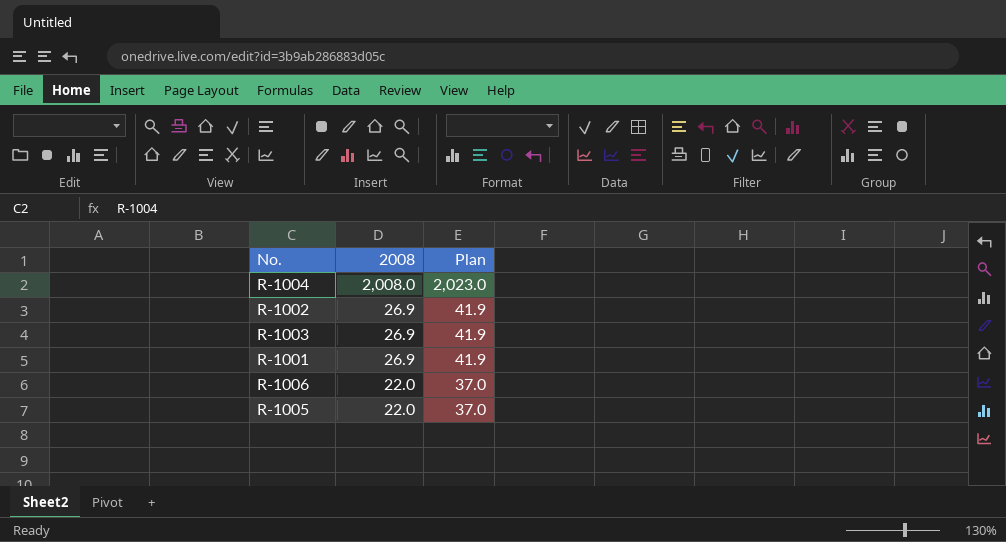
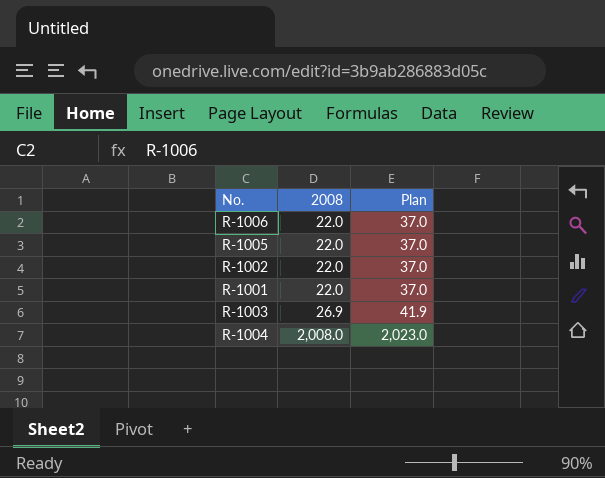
row order: 2008 descending -> 2008 ascending
R-1002 | 2008: 26.9 -> 22.0
R-1002 | Plan: 41.9 -> 37.0
R-1001 | 2008: 26.9 -> 22.0
R-1001 | Plan: 41.9 -> 37.0

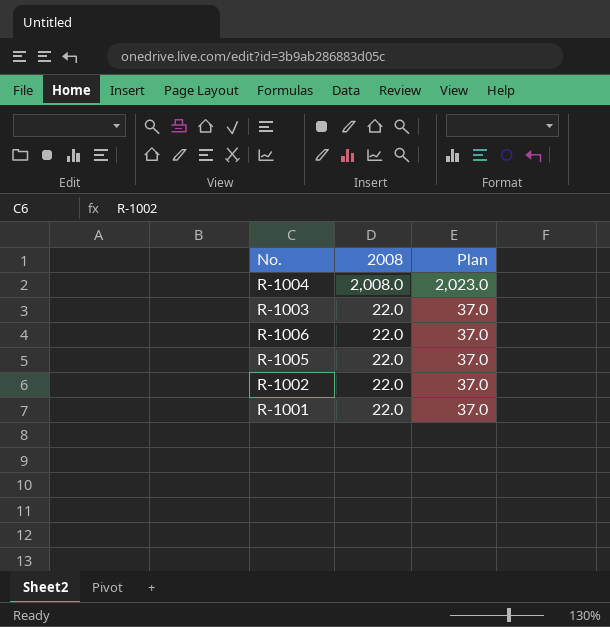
row order: 2008 ascending -> 2008 descending
R-1003 | 2008: 26.9 -> 22.0
R-1003 | Plan: 41.9 -> 37.0

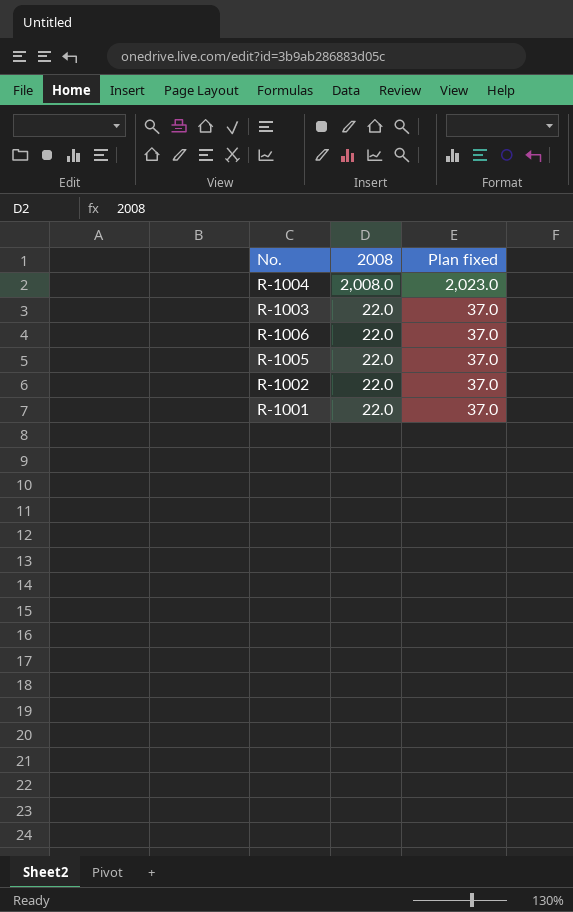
column name: Plan -> Plan fixed

